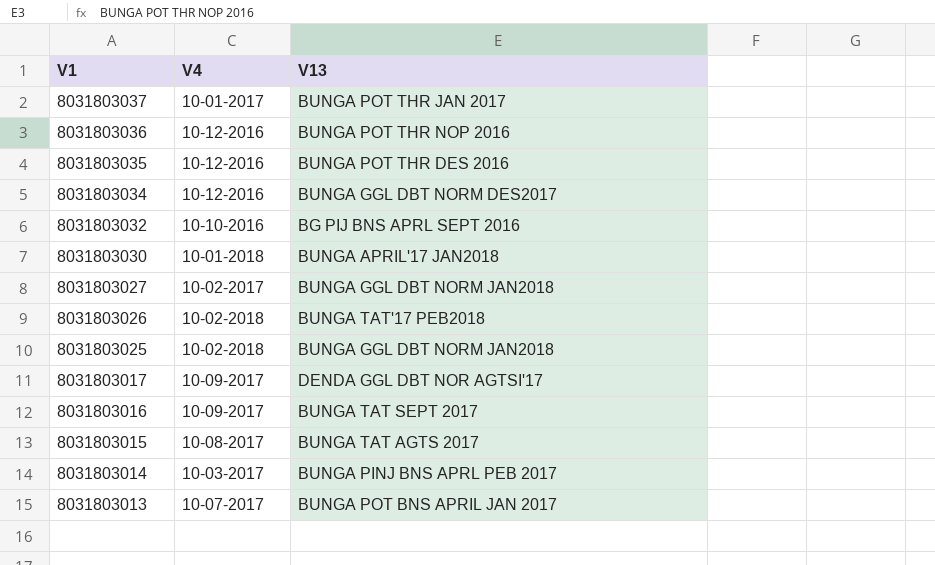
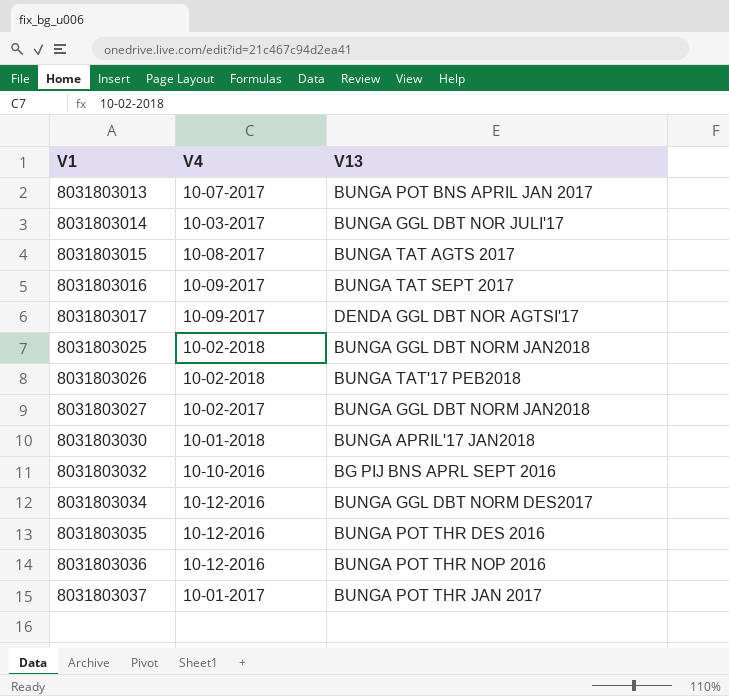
row order: V1 descending -> V1 ascending
8031803014 | V13: BUNGA PINJ BNS APRL PEB 2017 -> BUNGA GGL DBT NOR JULI'17

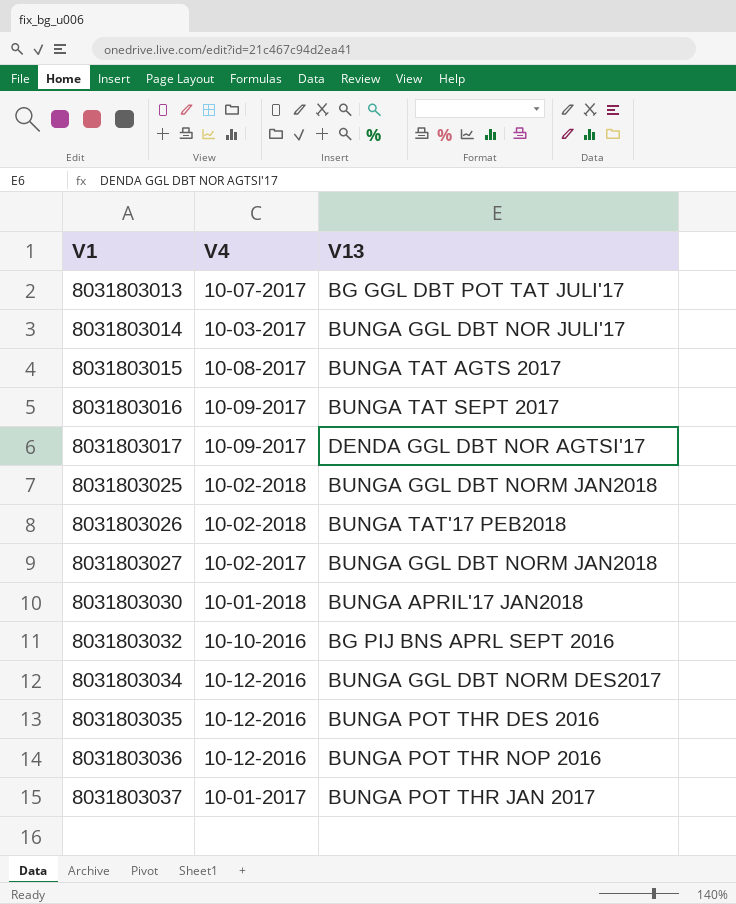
8031803013 | V13: BUNGA POT BNS APRIL JAN 2017 -> BG GGL DBT POT TAT JULI'17

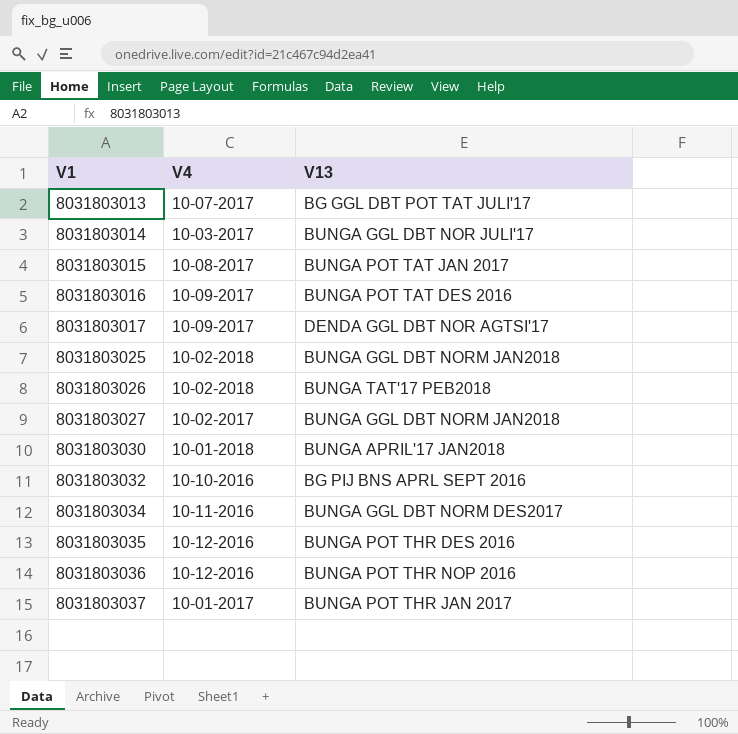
8031803015 | V13: BUNGA TAT AGTS 2017 -> BUNGA POT TAT JAN 2017
8031803016 | V13: BUNGA TAT SEPT 2017 -> BUNGA POT TAT DES 2016
8031803034 | V4: 10-12-2016 -> 10-11-2016

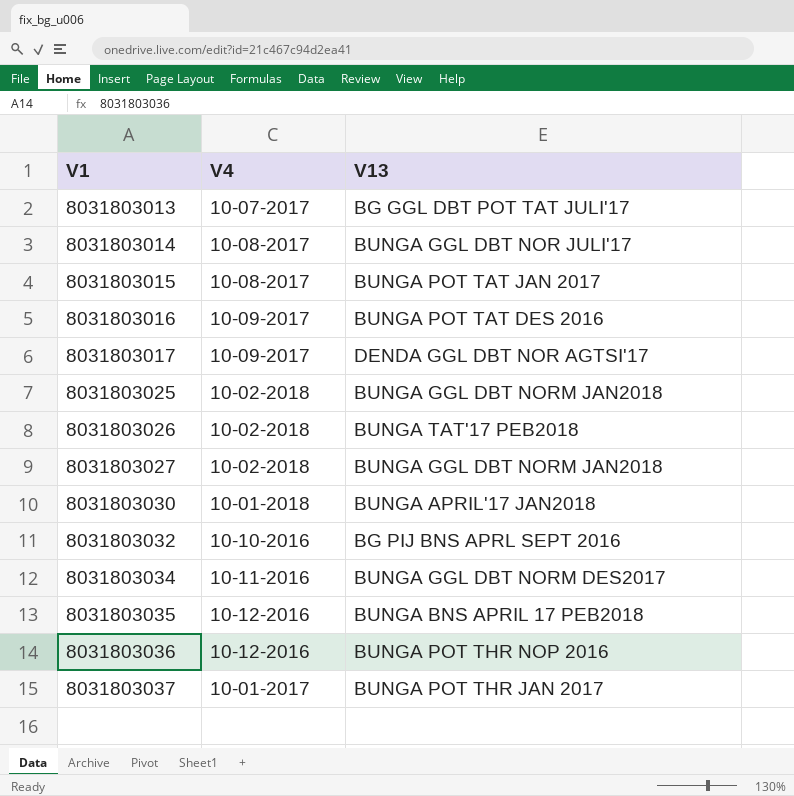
8031803014 | V4: 10-03-2017 -> 10-08-2017
8031803027 | V4: 10-02-2017 -> 10-02-2018
8031803035 | V13: BUNGA POT THR DES 2016 -> BUNGA BNS APRIL 17 PEB2018

